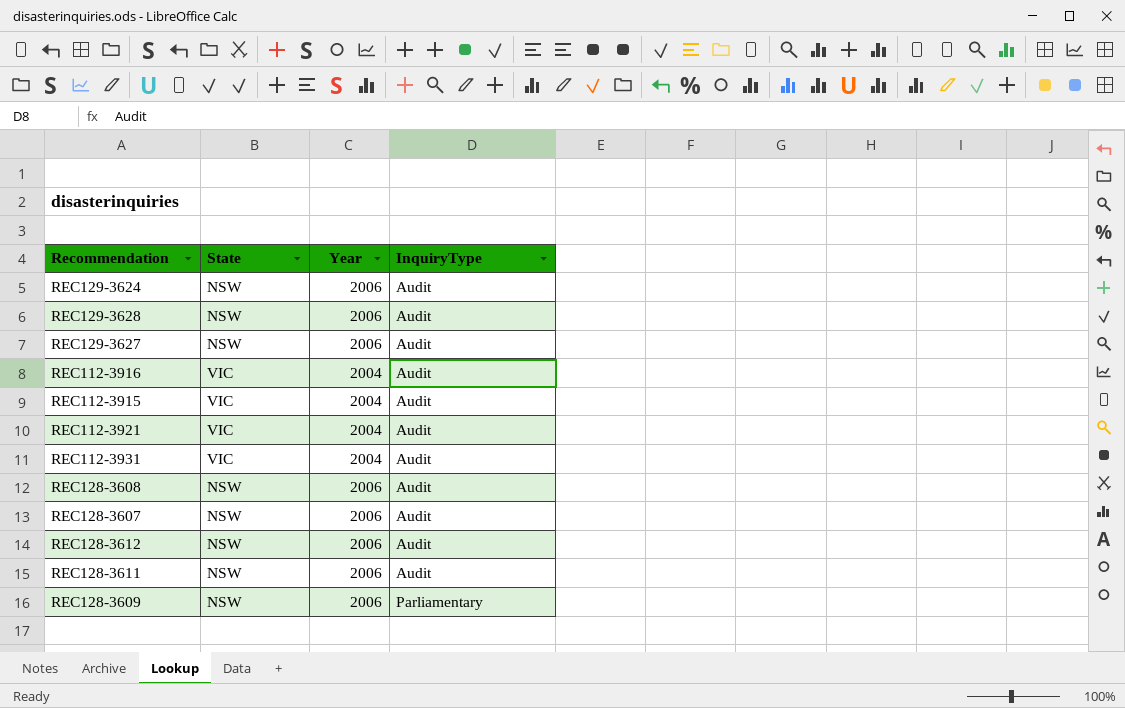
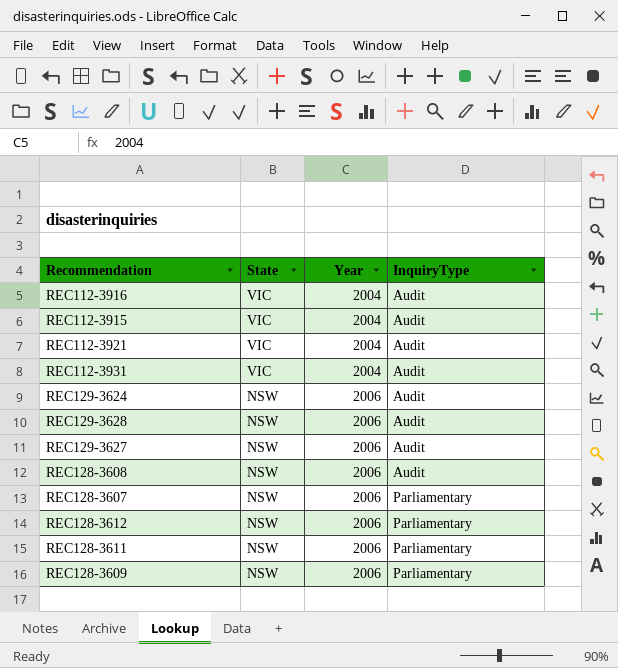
row order: InquiryType ascending -> State descending
REC128-3607 | InquiryType: Audit -> Parliamentary
REC128-3612 | InquiryType: Audit -> Parliamentary
REC128-3611 | InquiryType: Audit -> Parliamentary

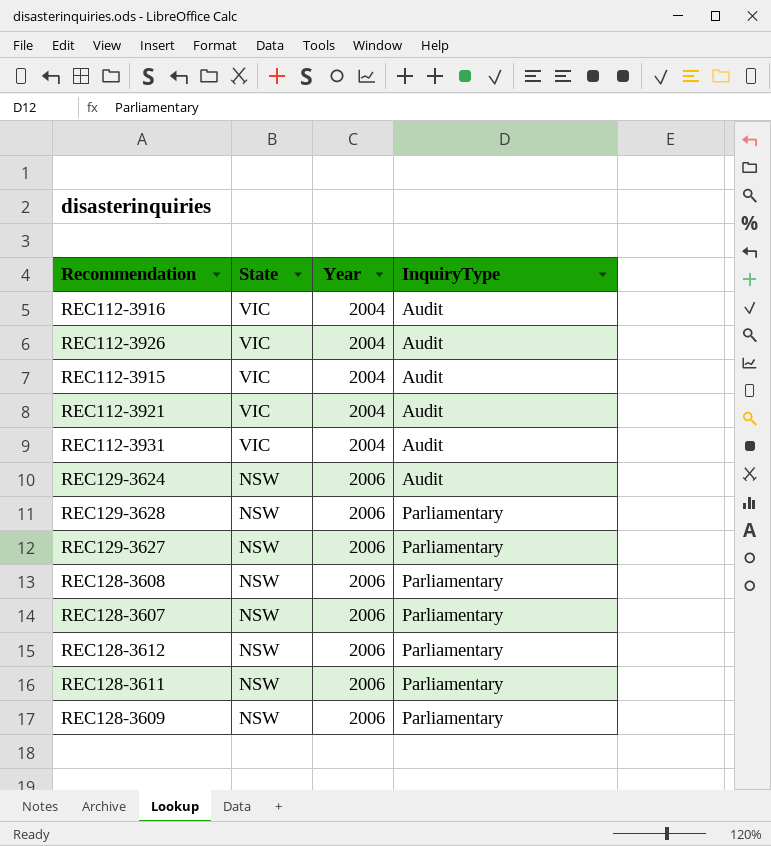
row REC112-3926: none -> VIC | 2004 | Audit
REC129-3628 | InquiryType: Audit -> Parliamentary
REC129-3627 | InquiryType: Audit -> Parliamentary
REC128-3608 | InquiryType: Audit -> Parliamentary

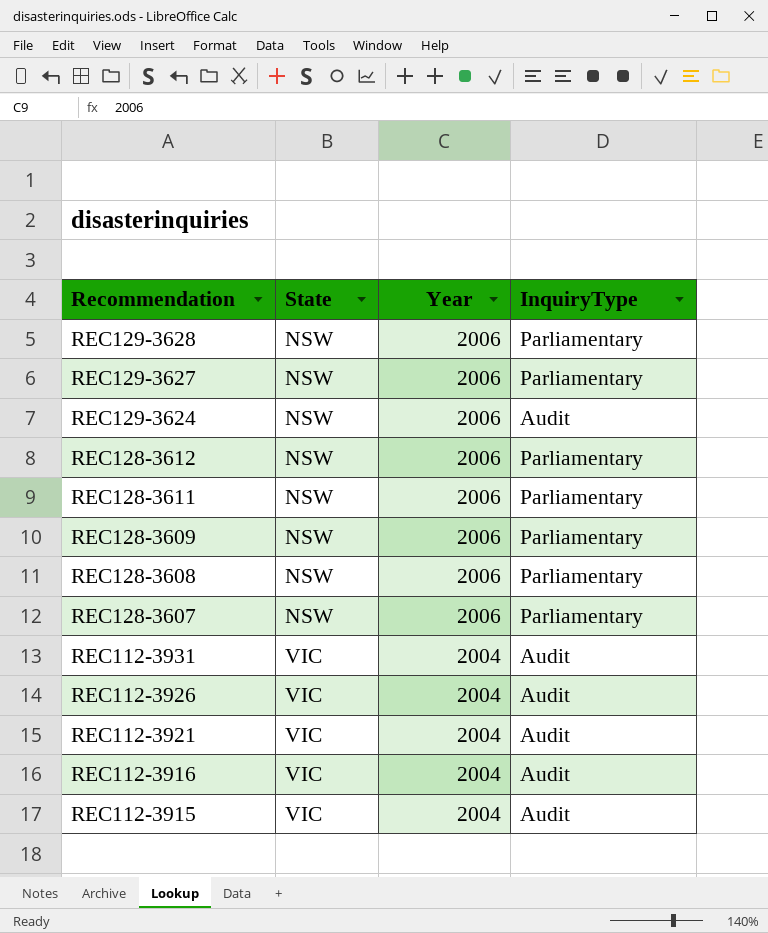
row order: State descending -> Recommendation descending

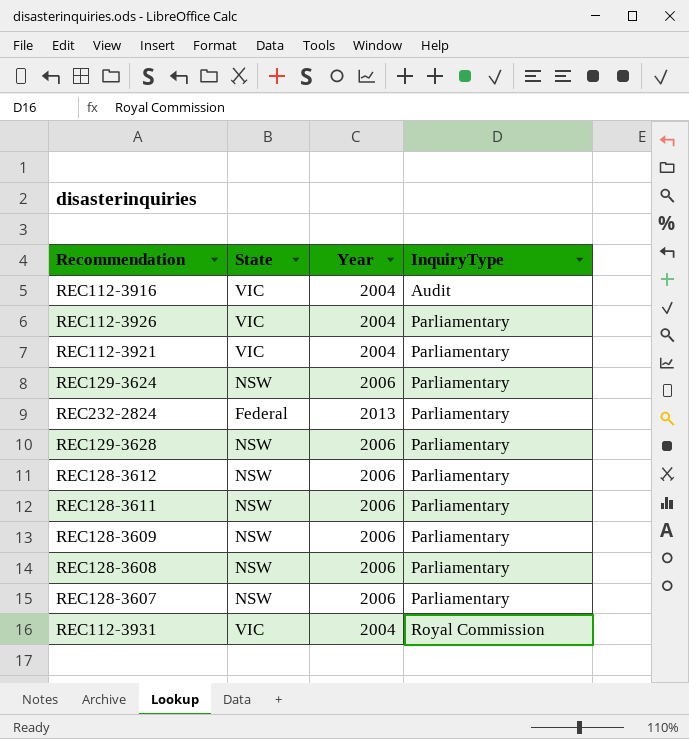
row order: Recommendation descending -> InquiryType ascending
row REC129-3627: NSW | 2006 | Parliamentary -> none
row REC112-3915: VIC | 2004 | Audit -> none
REC112-3926 | InquiryType: Audit -> Parliamentary
REC112-3921 | InquiryType: Audit -> Parliamentary
REC129-3624 | InquiryType: Audit -> Parliamentary
row REC232-2824: none -> Federal | 2013 | Parliamentary
REC112-3931 | InquiryType: Audit -> Royal Commission

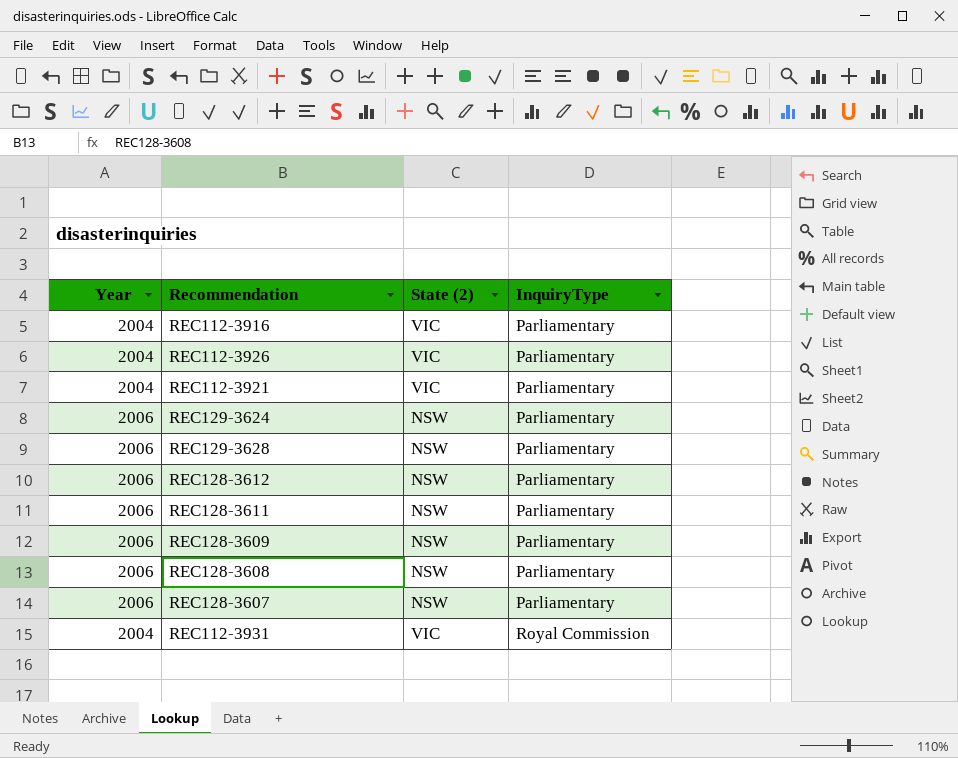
column Year | position: 3 -> 1
column name: State -> State (2)
row REC232-2824: Federal | 2013 | Parliamentary -> none
REC112-3916 | InquiryType: Audit -> Parliamentary

